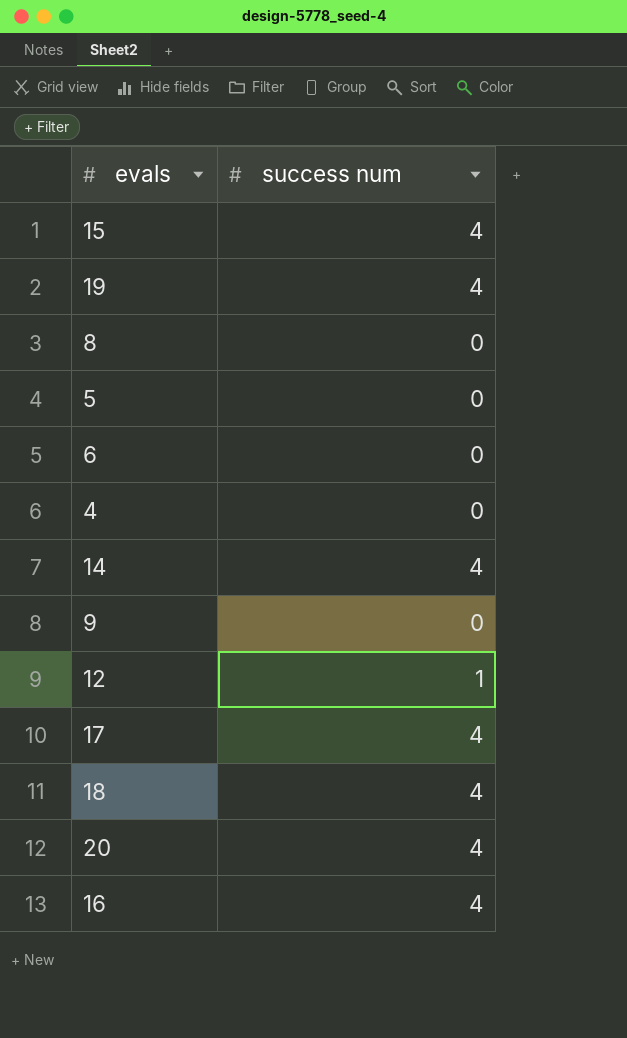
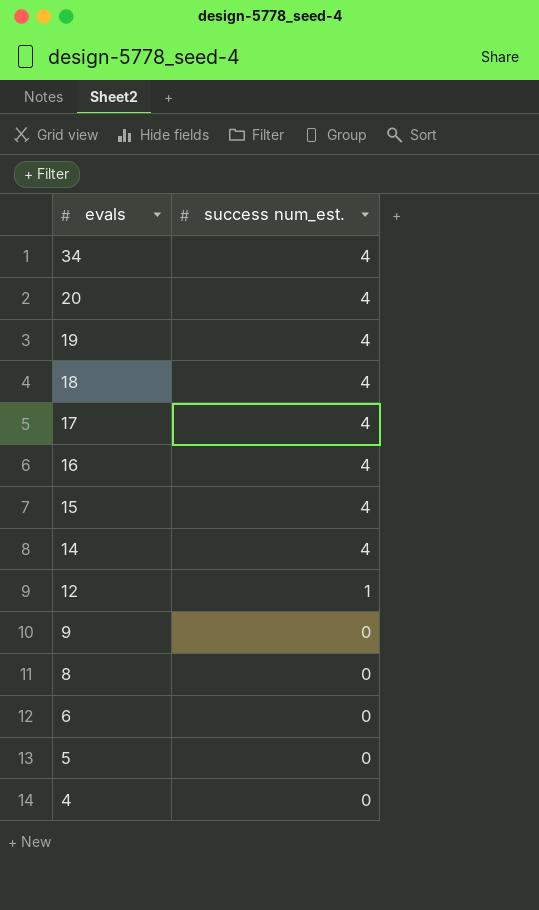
row order: none -> evals descending
column name: success num -> success num_est.
row 34: none -> 4

